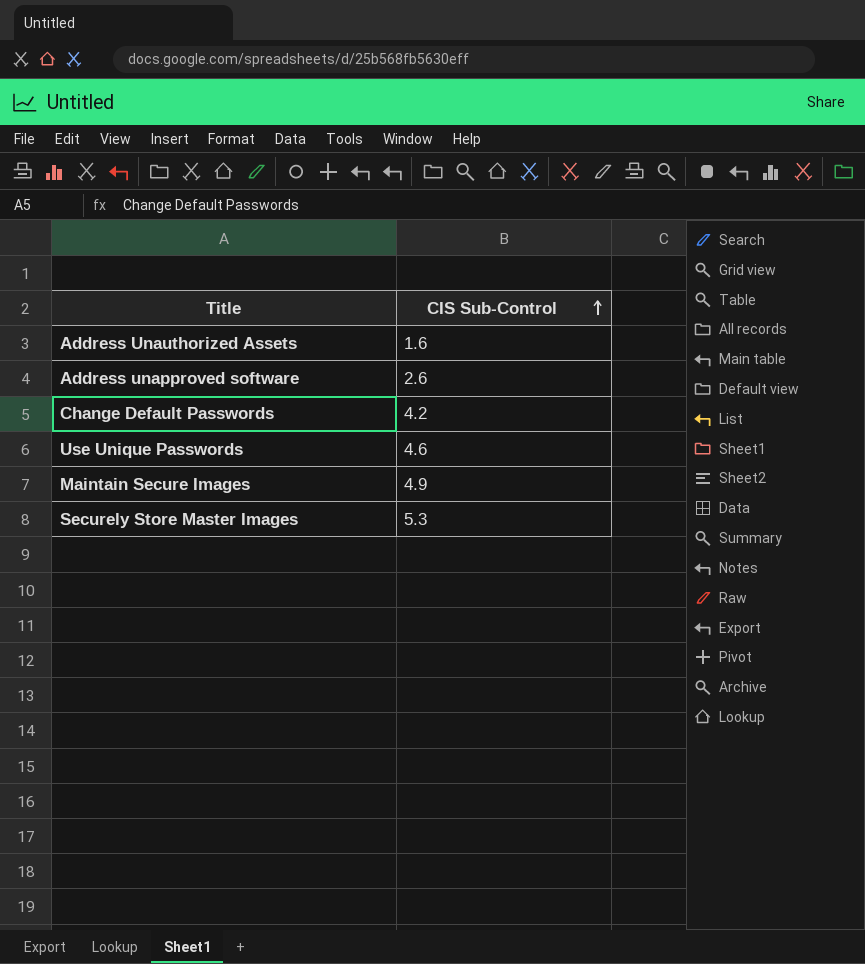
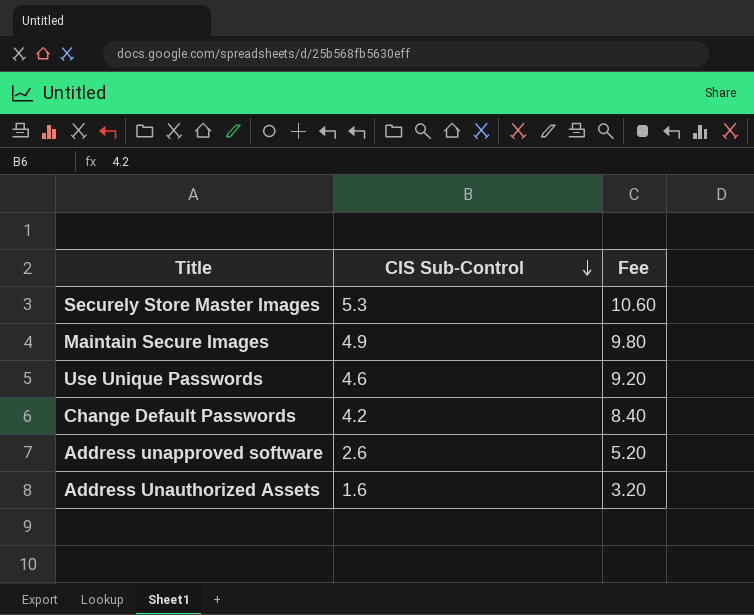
row order: CIS Sub-Control ascending -> CIS Sub-Control descending
column Fee | formula: none -> [CIS Sub-Control] * 2

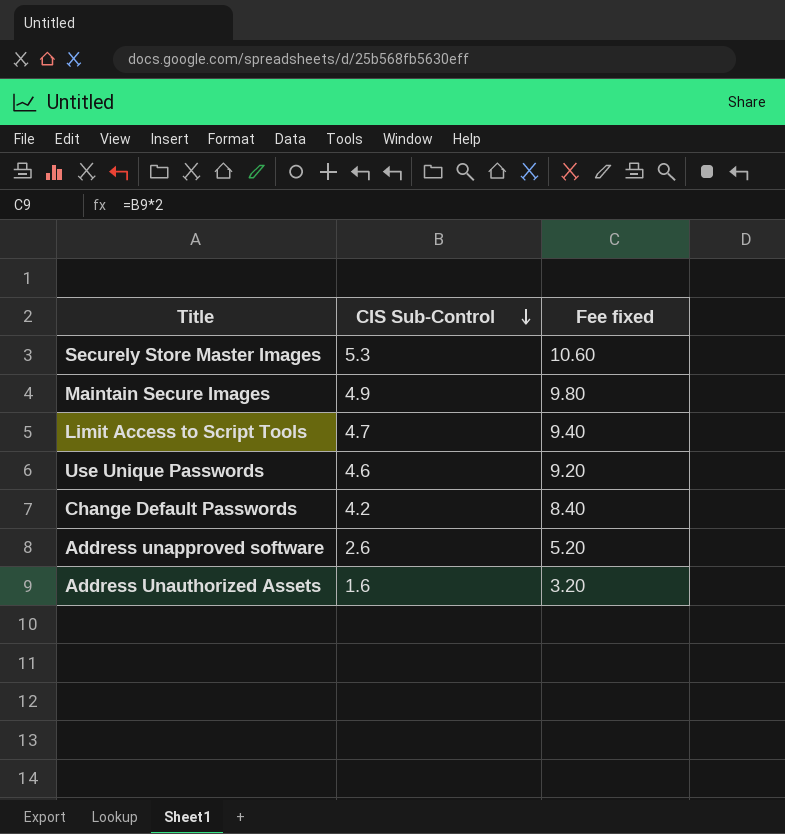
column name: Fee -> Fee fixed
row Limit Access to Script Tools: none -> 4.7 | 9.40

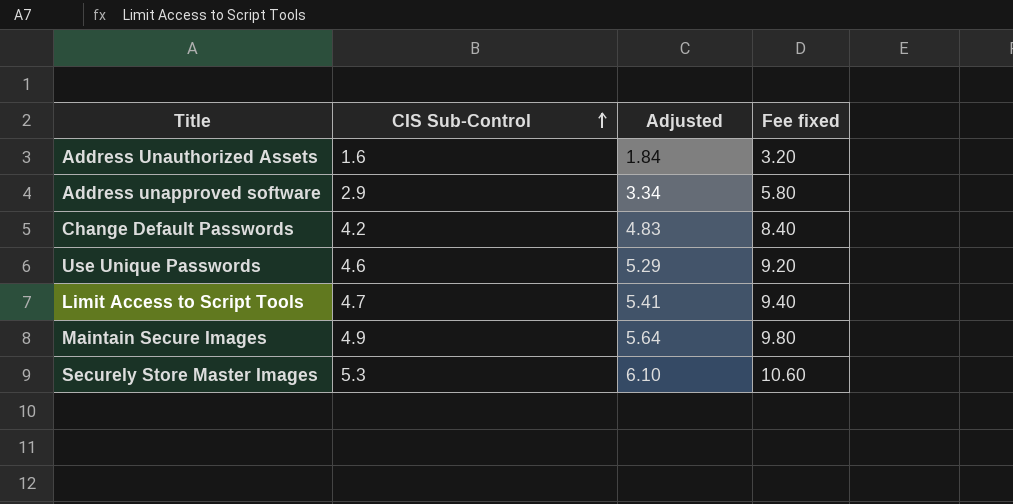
row order: CIS Sub-Control descending -> CIS Sub-Control ascending
column Adjusted | formula: none -> [CIS Sub-Control] * 1.15
Address unapproved software | CIS Sub-Control: 2.6 -> 2.9
Address unapproved software | Fee fixed: 5.20 -> 5.80

